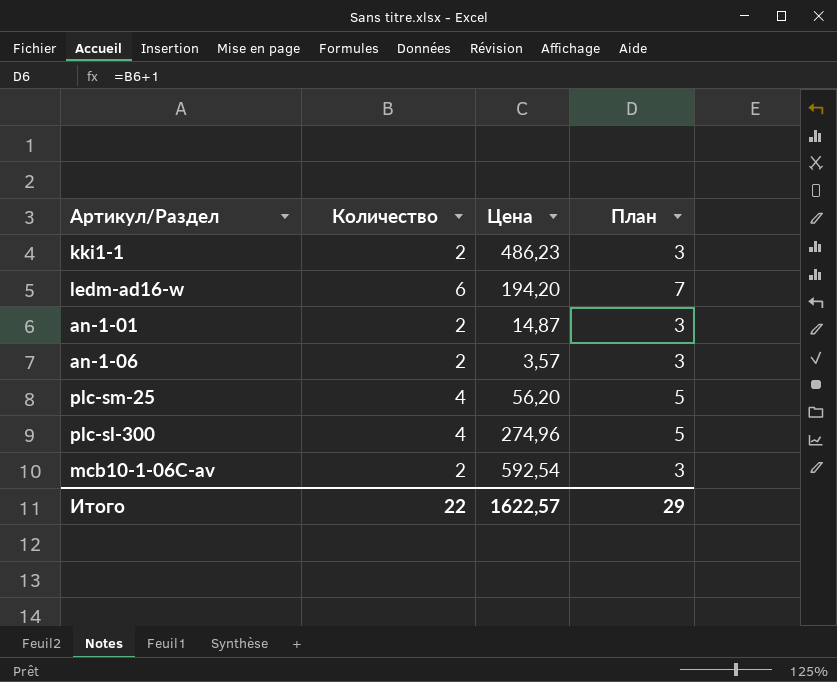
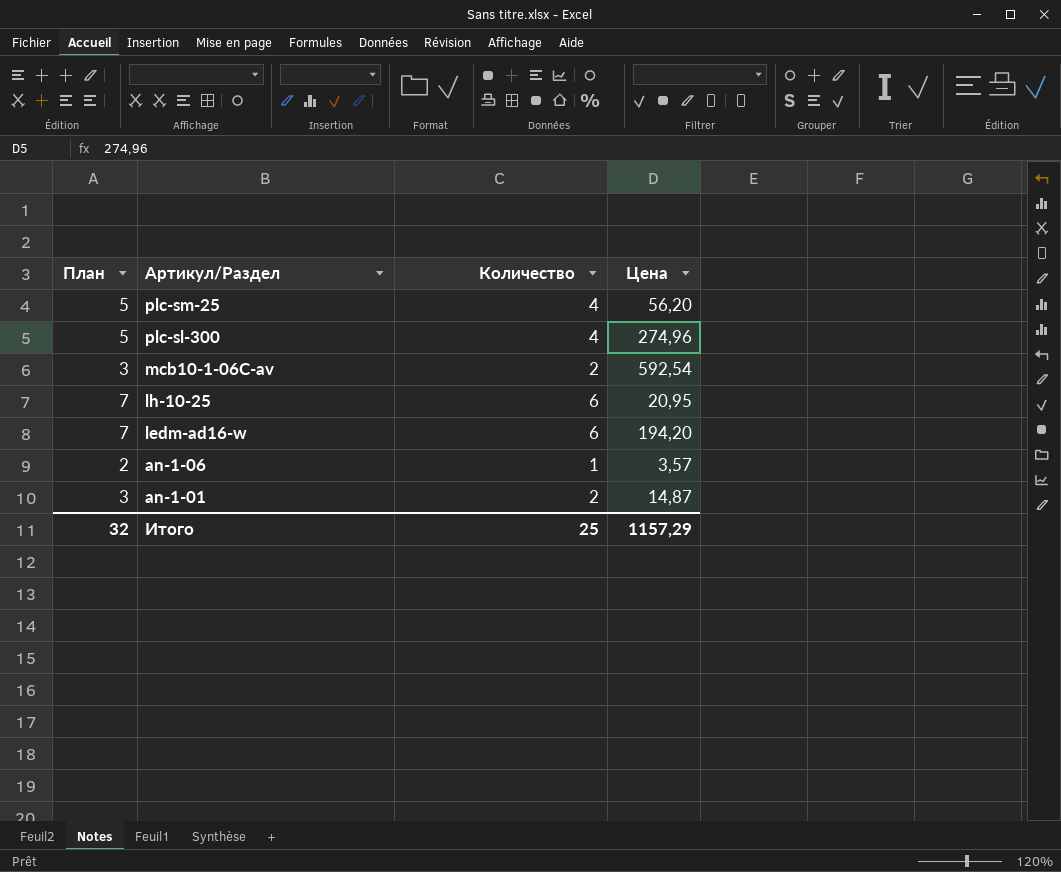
row order: none -> Артикул/Раздел descending
column План | position: 4 -> 1
row kki1-1: 2 | 486,23 | 3 -> none
row lh-10-25: none -> 7 | 6 | 20,95
an-1-06 | План: 3 -> 2
an-1-06 | Количество: 2 -> 1
Итого | План: 29 -> 32
Итого | Количество: 22 -> 25
Итого | Цена: 1622,57 -> 1157,29

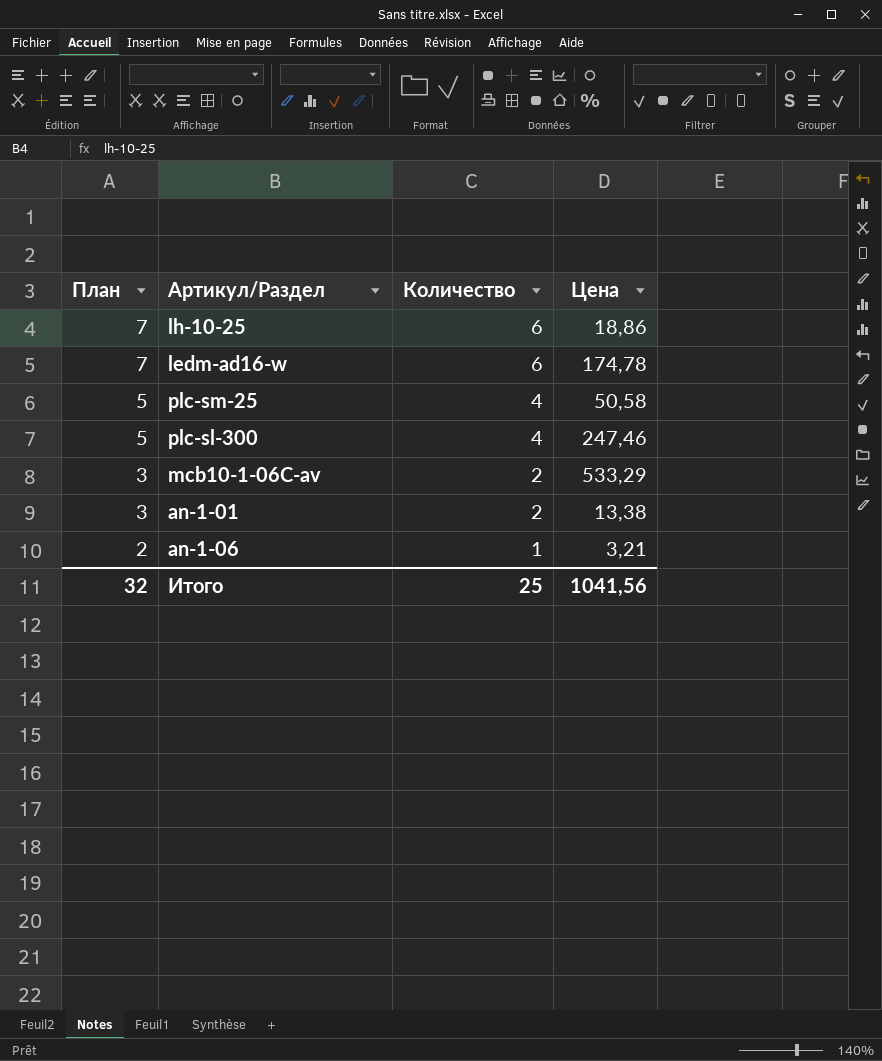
row order: Артикул/Раздел descending -> План descending
lh-10-25 | Цена: 20,95 -> 18,86
ledm-ad16-w | Цена: 194,20 -> 174,78
plc-sm-25 | Цена: 56,20 -> 50,58
plc-sl-300 | Цена: 274,96 -> 247,46
mcb10-1-06C-av | Цена: 592,54 -> 533,29
an-1-01 | Цена: 14,87 -> 13,38
an-1-06 | Цена: 3,57 -> 3,21
Итого | Цена: 1157,29 -> 1041,56

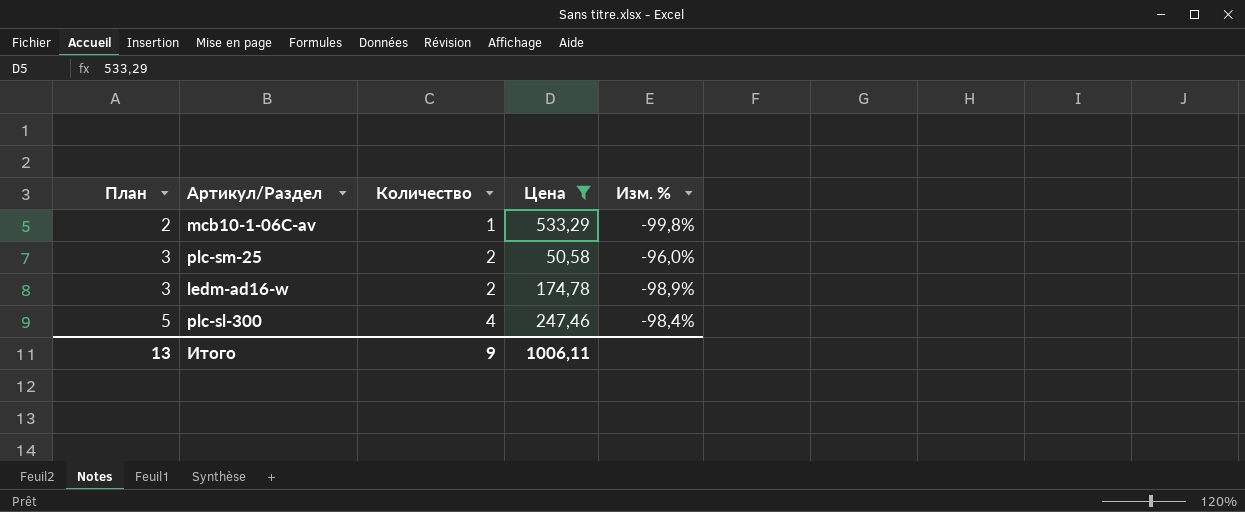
filter: none -> Цена >= 50,58
row order: План descending -> План ascending
column Изм. % | formula: none -> ([Количество] - [Цена]) / [Цена]
mcb10-1-06C-av | План: 3 -> 2
mcb10-1-06C-av | Количество: 2 -> 1
plc-sm-25 | План: 5 -> 3
plc-sm-25 | Количество: 4 -> 2
ledm-ad16-w | План: 7 -> 3
ledm-ad16-w | Количество: 6 -> 2
Итого | План: 32 -> 13
Итого | Количество: 25 -> 9
Итого | Цена: 1041,56 -> 1006,11

